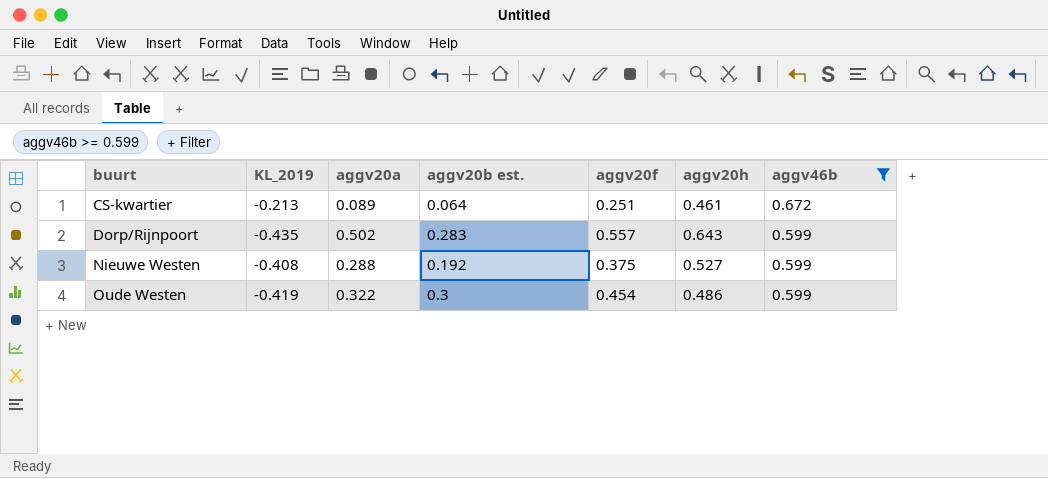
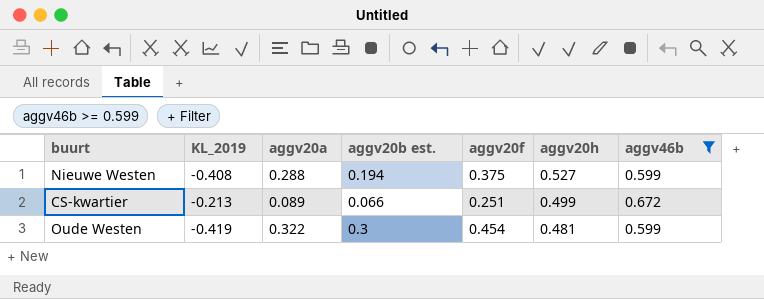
row order: buurt ascending -> aggv20h descending
row Dorp/Rijnpoort: -0.435 | 0.502 | 0.283 | 0.557 | 0.643 | 0.599 -> none
Nieuwe Westen | aggv20b est.: 0.192 -> 0.194
CS-kwartier | aggv20b est.: 0.064 -> 0.066
CS-kwartier | aggv20h: 0.461 -> 0.499
Oude Westen | aggv20h: 0.486 -> 0.481

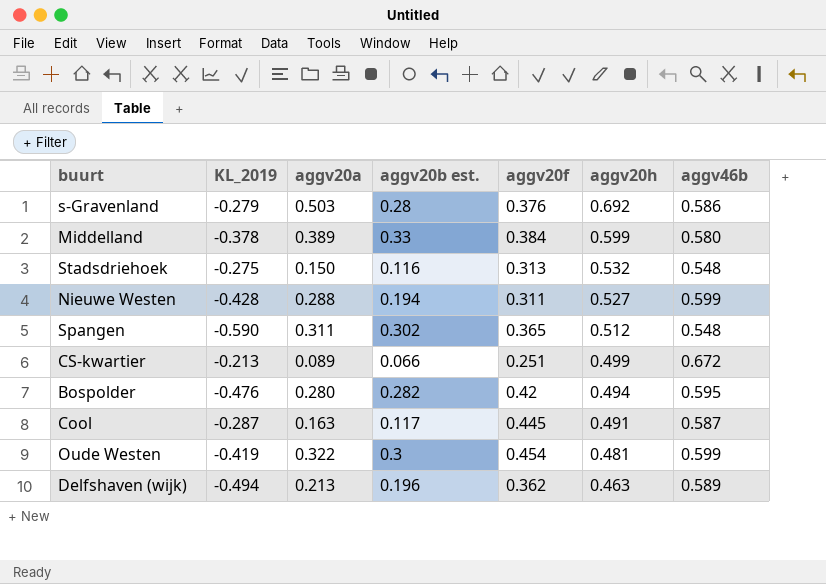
filter: aggv46b >= 0.599 -> none
Nieuwe Westen | KL_2019: -0.408 -> -0.428
Nieuwe Westen | aggv20f: 0.375 -> 0.311

